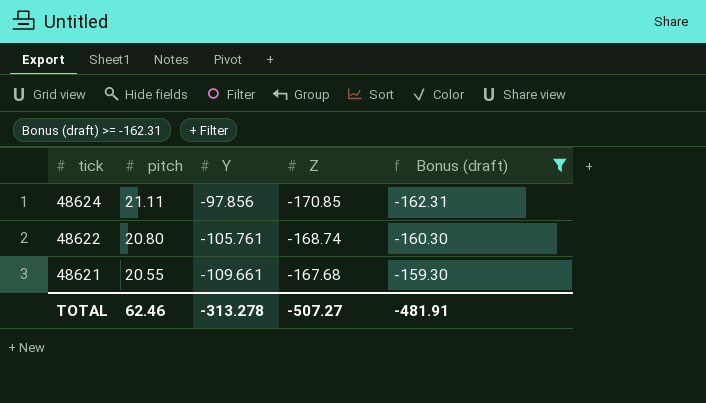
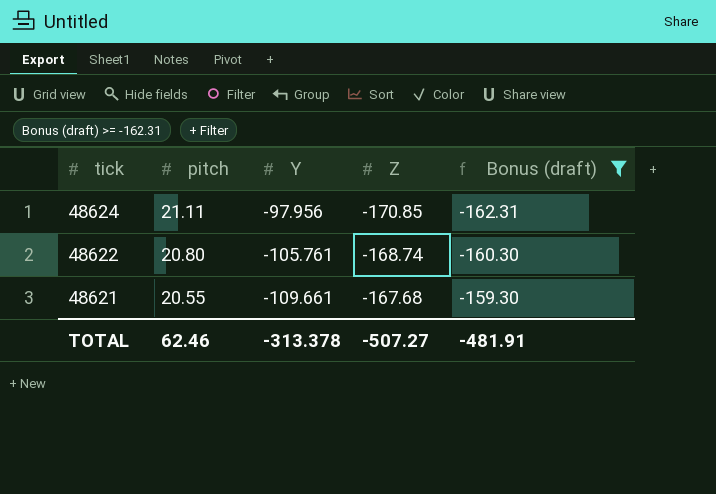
48624 | Y: -97.856 -> -97.956
TOTAL | Y: -313.278 -> -313.378

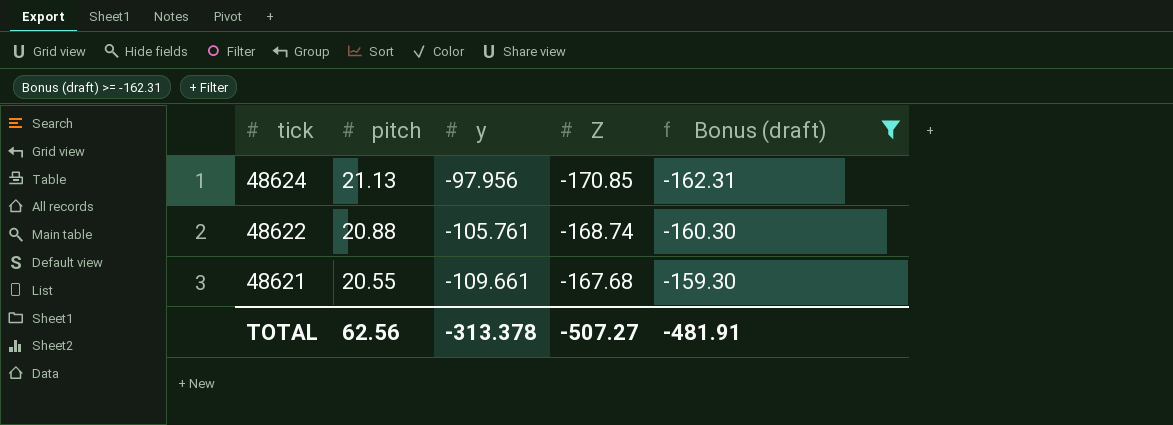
column name: Y -> y
48624 | pitch: 21.11 -> 21.13
48622 | pitch: 20.80 -> 20.88
TOTAL | pitch: 62.46 -> 62.56

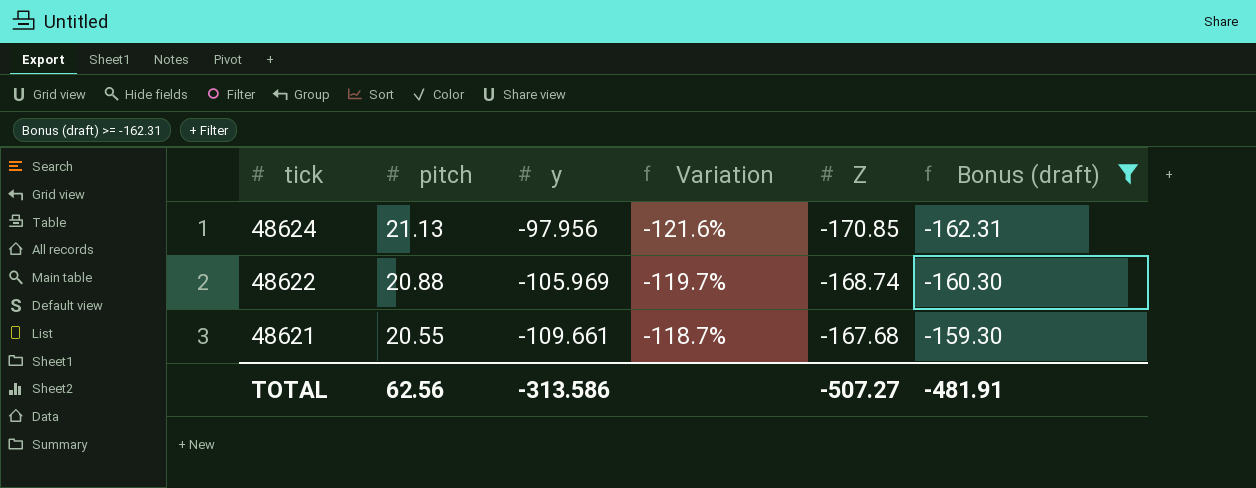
column Variation | formula: none -> ([pitch] - [y]) / [y]
48622 | y: -105.761 -> -105.969
TOTAL | y: -313.378 -> -313.586

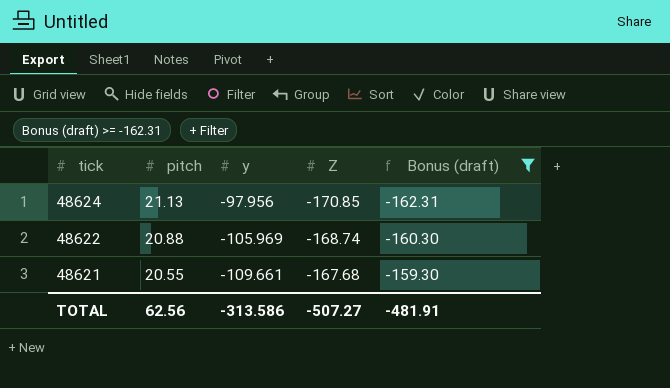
column Variation | formula: ([pitch] - [y]) / [y] -> none

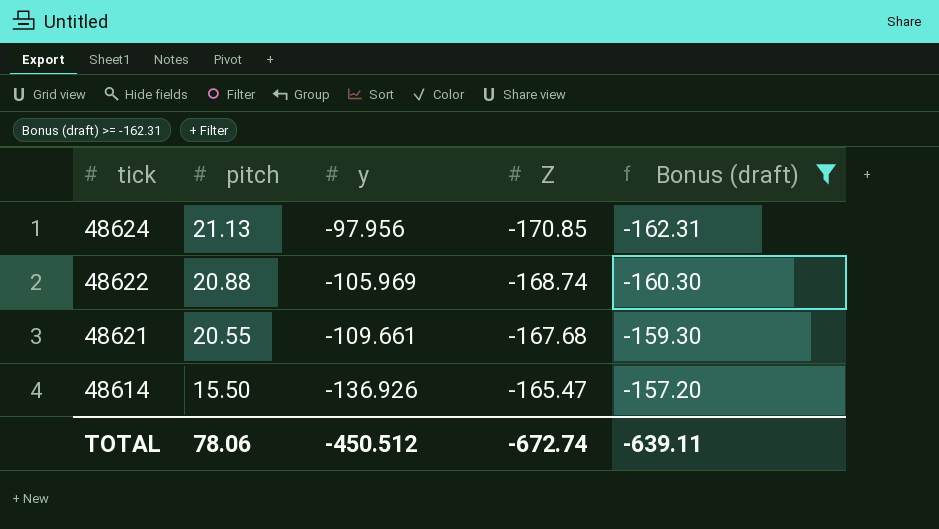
row 48614: none -> 15.50 | -136.926 | -165.47 | -157.20
TOTAL | pitch: 62.56 -> 78.06
TOTAL | y: -313.586 -> -450.512
TOTAL | Z: -507.27 -> -672.74
TOTAL | Bonus (draft): -481.91 -> -639.11

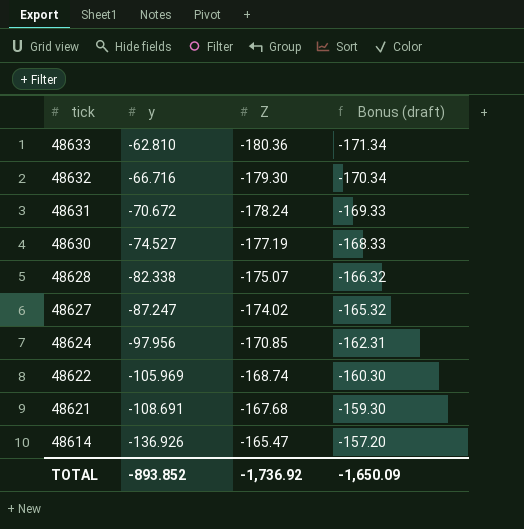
filter: Bonus (draft) >= -162.31 -> none
column pitch | position: 2 -> none
48621 | y: -109.661 -> -108.691
TOTAL | y: -450.512 -> -893.852
TOTAL | Z: -672.74 -> -1,736.92
TOTAL | Bonus (draft): -639.11 -> -1,650.09

